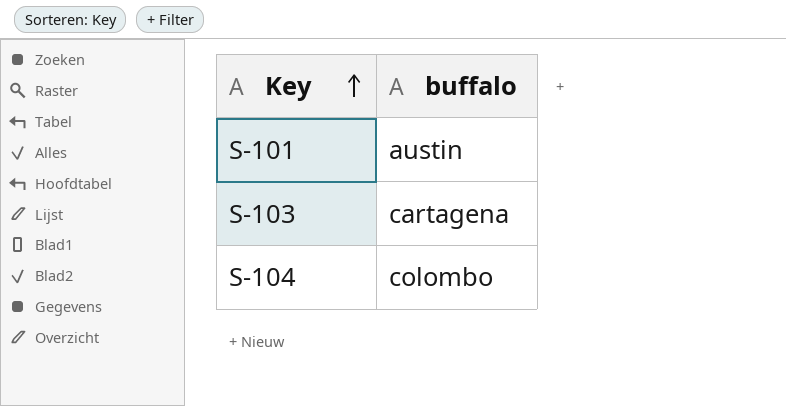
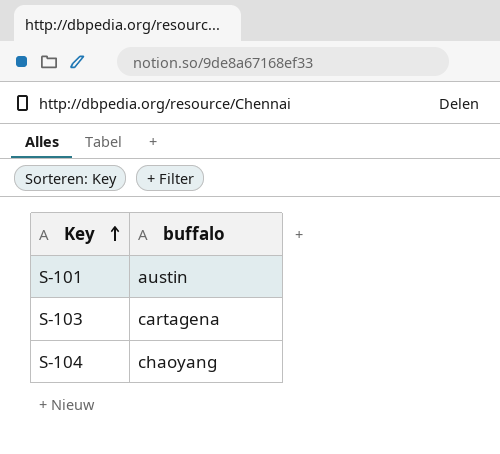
S-104 | buffalo: colombo -> chaoyang

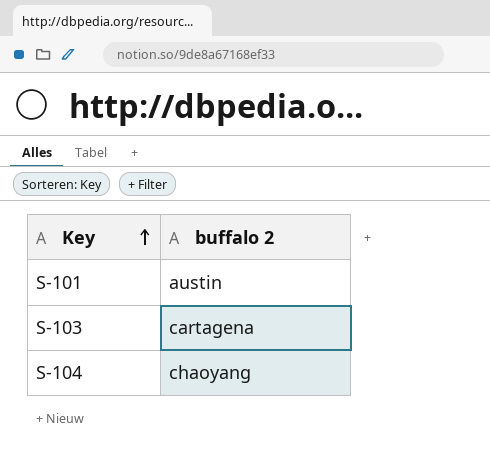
column name: buffalo -> buffalo 2

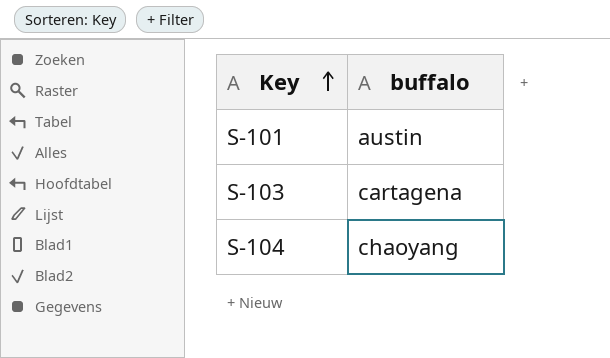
column name: buffalo 2 -> buffalo

